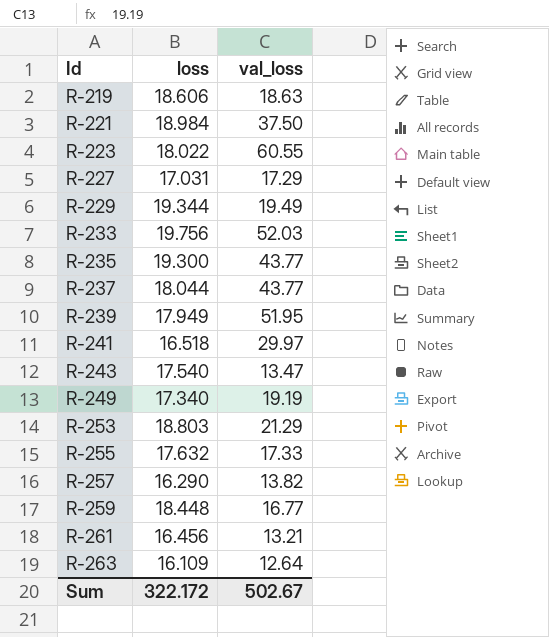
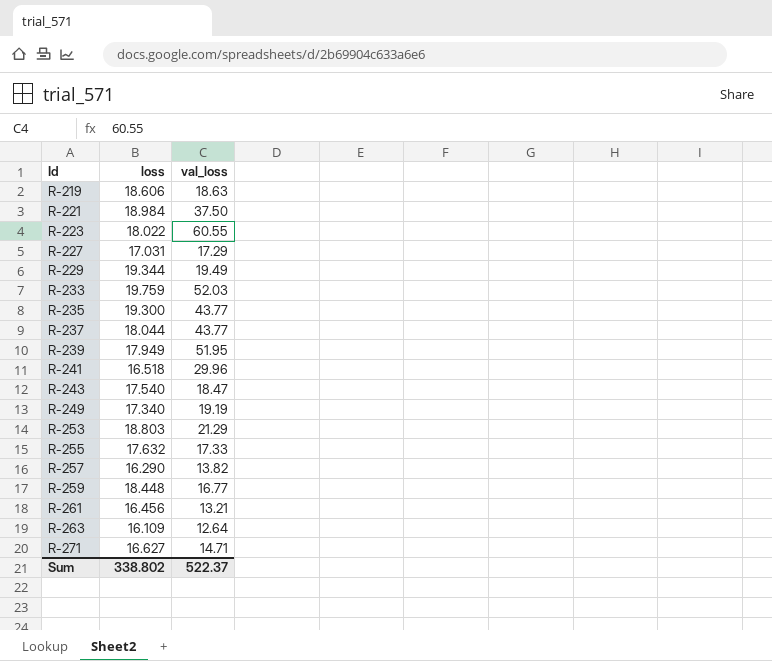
R-233 | loss: 19.756 -> 19.759
R-241 | val_loss: 29.97 -> 29.96
R-243 | val_loss: 13.47 -> 18.47
row R-271: none -> 16.627 | 14.71
Sum | loss: 322.172 -> 338.802
Sum | val_loss: 502.67 -> 522.37

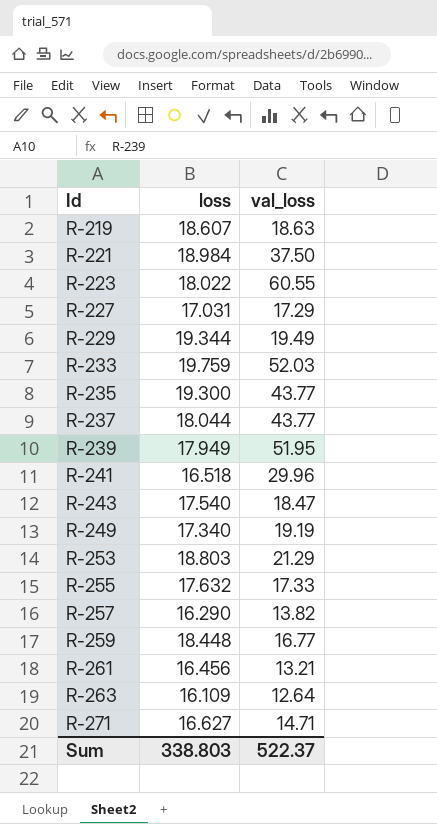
R-219 | loss: 18.606 -> 18.607
Sum | loss: 338.802 -> 338.803

